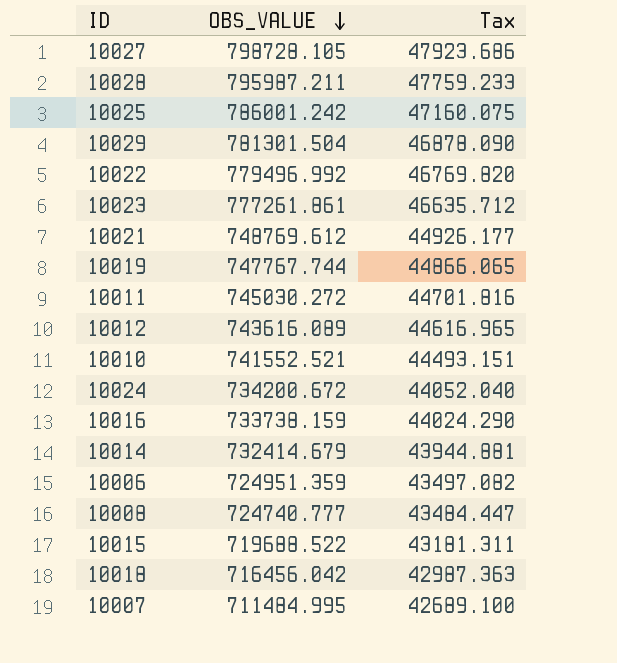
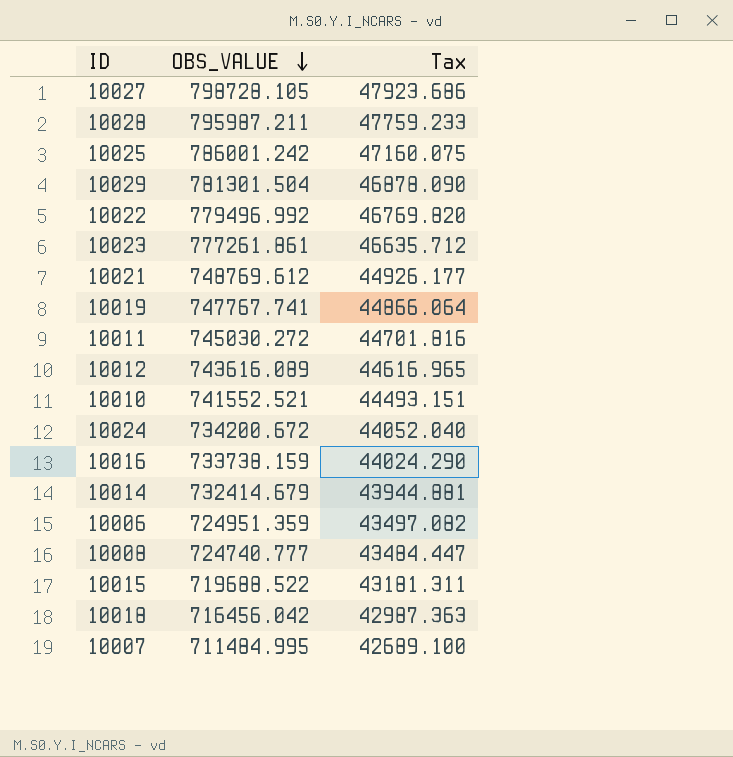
10019 | OBS_VALUE: 747767.744 -> 747767.741
10019 | Tax: 44866.065 -> 44866.064

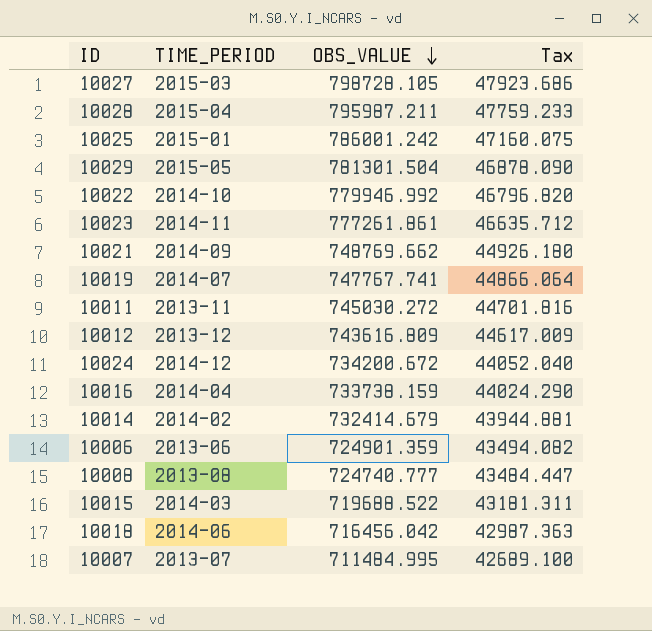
column TIME_PERIOD | position: none -> 2
row 10010: 741552.521 | 44493.151 -> none
10022 | OBS_VALUE: 779496.992 -> 779946.992
10022 | Tax: 46769.820 -> 46796.820
10021 | OBS_VALUE: 748769.612 -> 748769.662
10021 | Tax: 44926.177 -> 44926.180
10012 | OBS_VALUE: 743616.089 -> 743616.809
10012 | Tax: 44616.965 -> 44617.009
10006 | OBS_VALUE: 724951.359 -> 724901.359
10006 | Tax: 43497.082 -> 43494.082

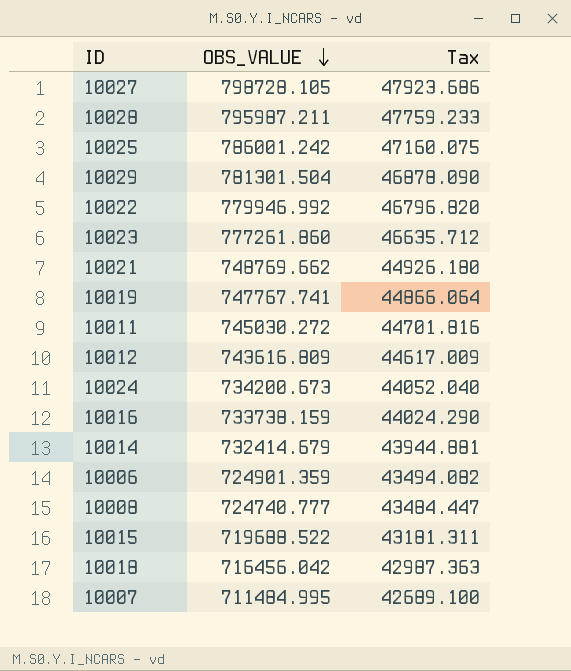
column TIME_PERIOD | position: 2 -> none
10023 | OBS_VALUE: 777261.861 -> 777261.860
10024 | OBS_VALUE: 734200.672 -> 734200.673

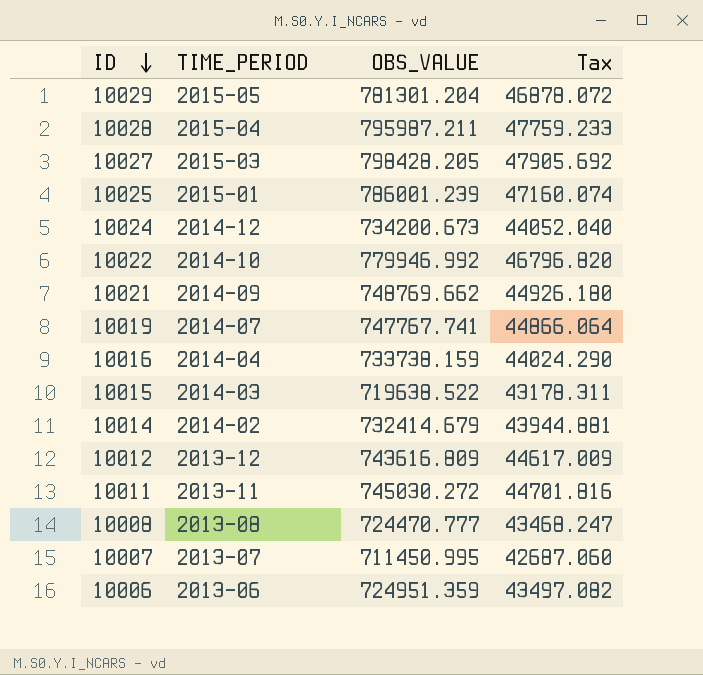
row order: OBS_VALUE descending -> ID descending
column TIME_PERIOD | position: none -> 2
row 10023: 777261.860 | 46635.712 -> none
row 10018: 716456.042 | 42987.363 -> none
10029 | OBS_VALUE: 781301.504 -> 781301.204
10029 | Tax: 46878.090 -> 46878.072
10027 | OBS_VALUE: 798728.105 -> 798428.205
10027 | Tax: 47923.686 -> 47905.692
10025 | OBS_VALUE: 786001.242 -> 786001.239
10025 | Tax: 47160.075 -> 47160.074
10015 | OBS_VALUE: 719688.522 -> 719638.522
10015 | Tax: 43181.311 -> 43178.311
10008 | OBS_VALUE: 724740.777 -> 724470.777
10008 | Tax: 43484.447 -> 43468.247
10007 | OBS_VALUE: 711484.995 -> 711450.995
10007 | Tax: 42689.100 -> 42687.060
10006 | OBS_VALUE: 724901.359 -> 724951.359
10006 | Tax: 43494.082 -> 43497.082

